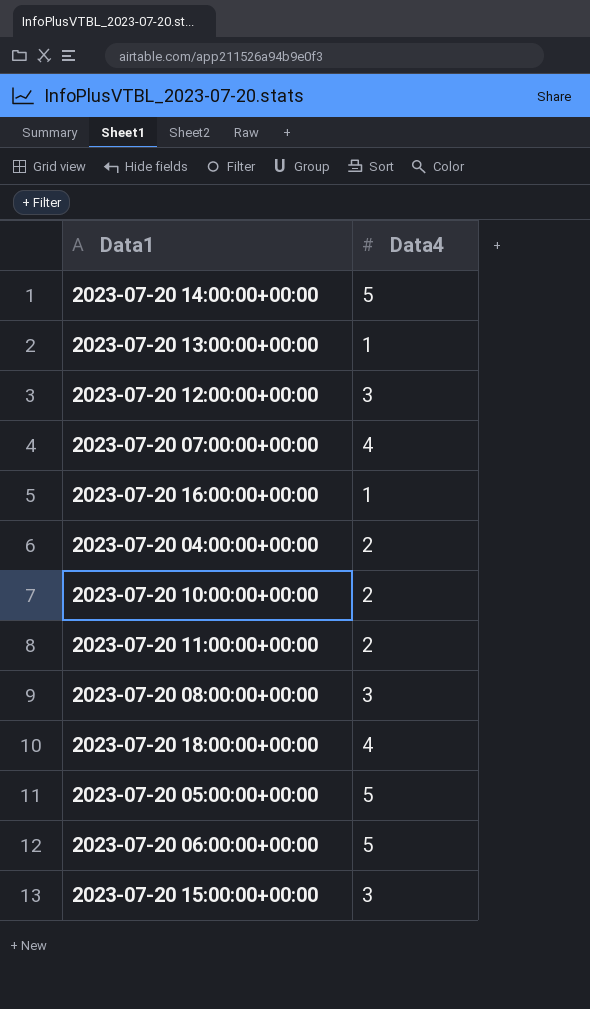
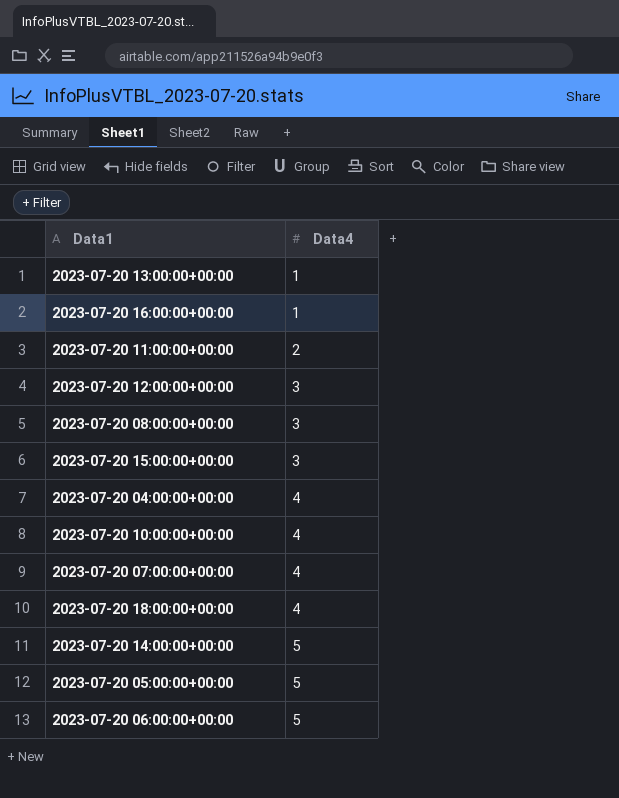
row order: none -> Data4 ascending
2023-07-20 04:00:00+00:00 | Data4: 2 -> 4
2023-07-20 10:00:00+00:00 | Data4: 2 -> 4

